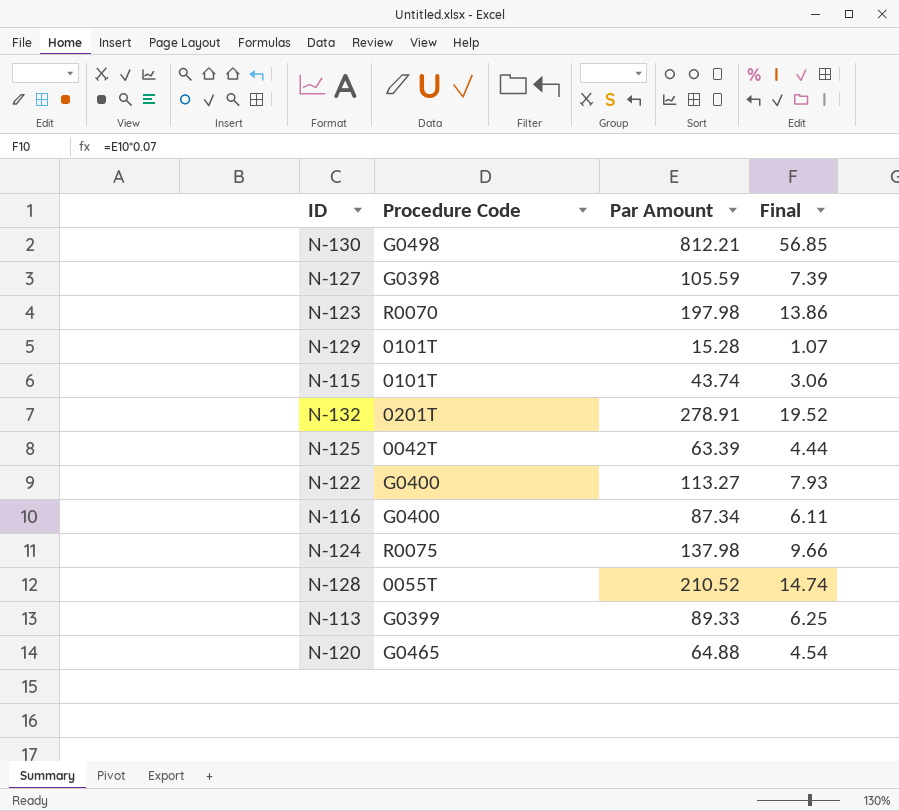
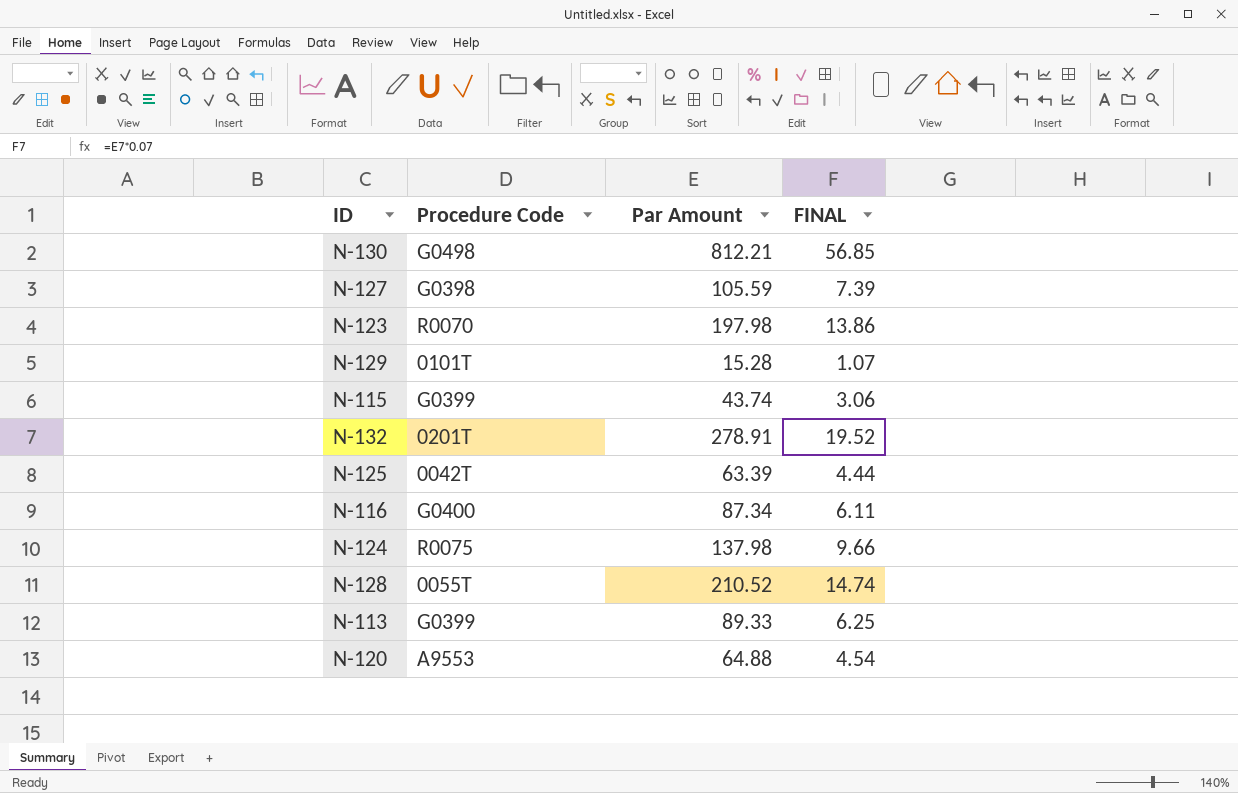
column name: Final -> FINAL
row N-122: G0400 | 113.27 | 7.93 -> none
N-115 | Procedure Code: 0101T -> G0399
N-120 | Procedure Code: G0465 -> A9553

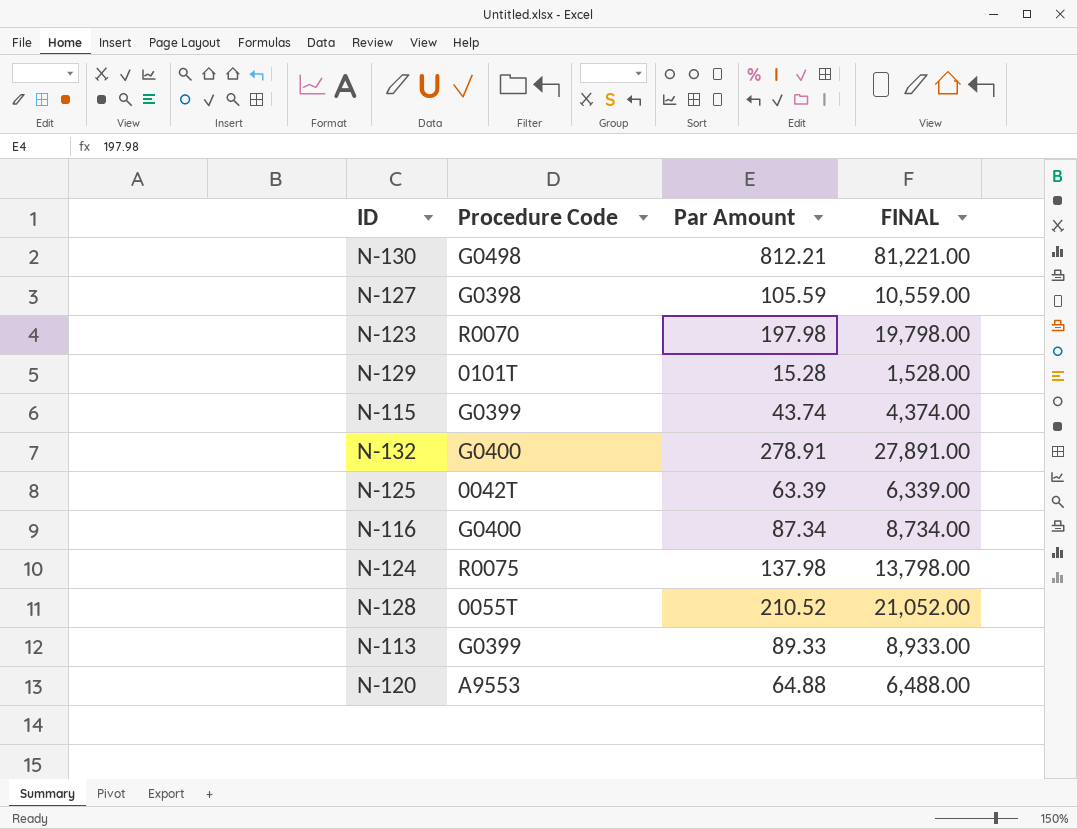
column FINAL | formula: [Par Amount] * 0.07 -> [Par Amount] * 100
N-132 | Procedure Code: 0201T -> G0400

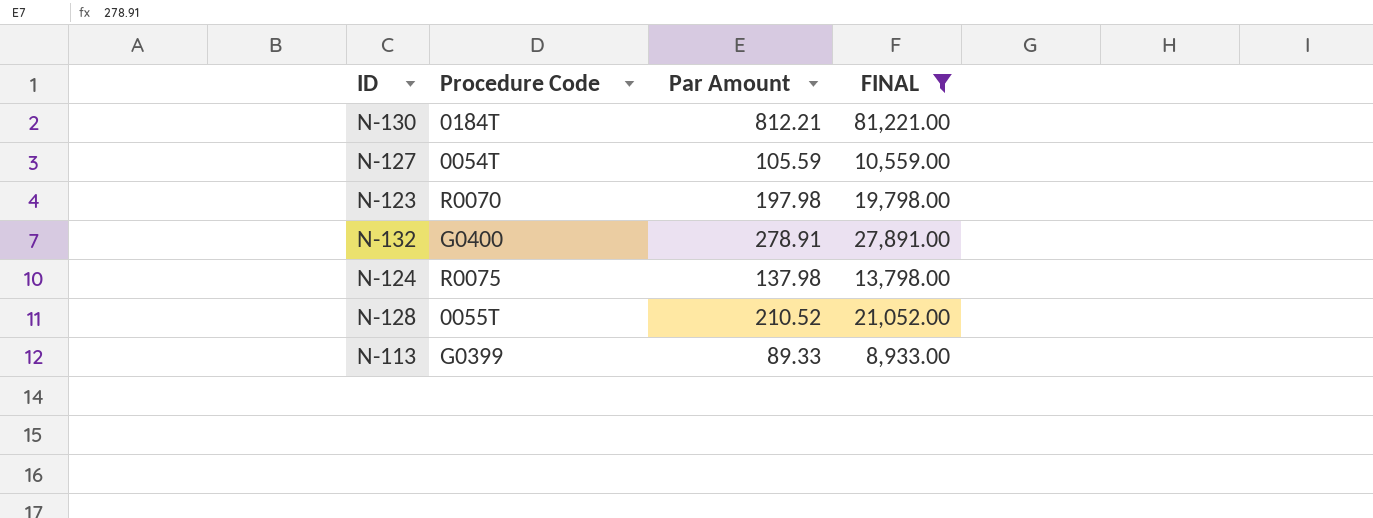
filter: none -> FINAL >= 8,933.00
N-130 | Procedure Code: G0498 -> 0184T
N-127 | Procedure Code: G0398 -> 0054T

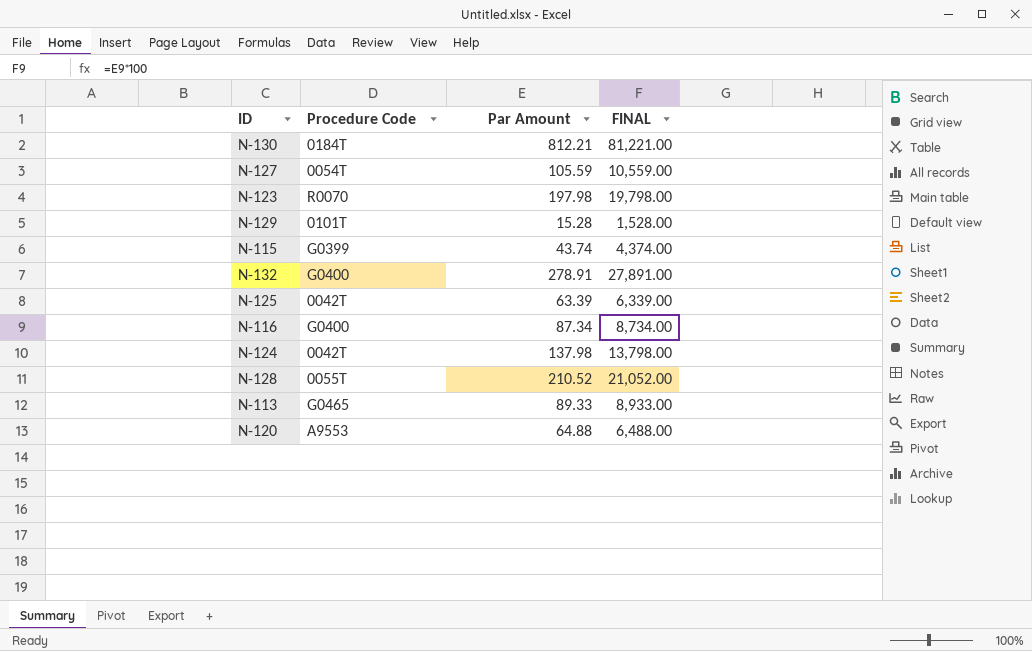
filter: FINAL >= 8,933.00 -> none
N-124 | Procedure Code: R0075 -> 0042T
N-113 | Procedure Code: G0399 -> G0465

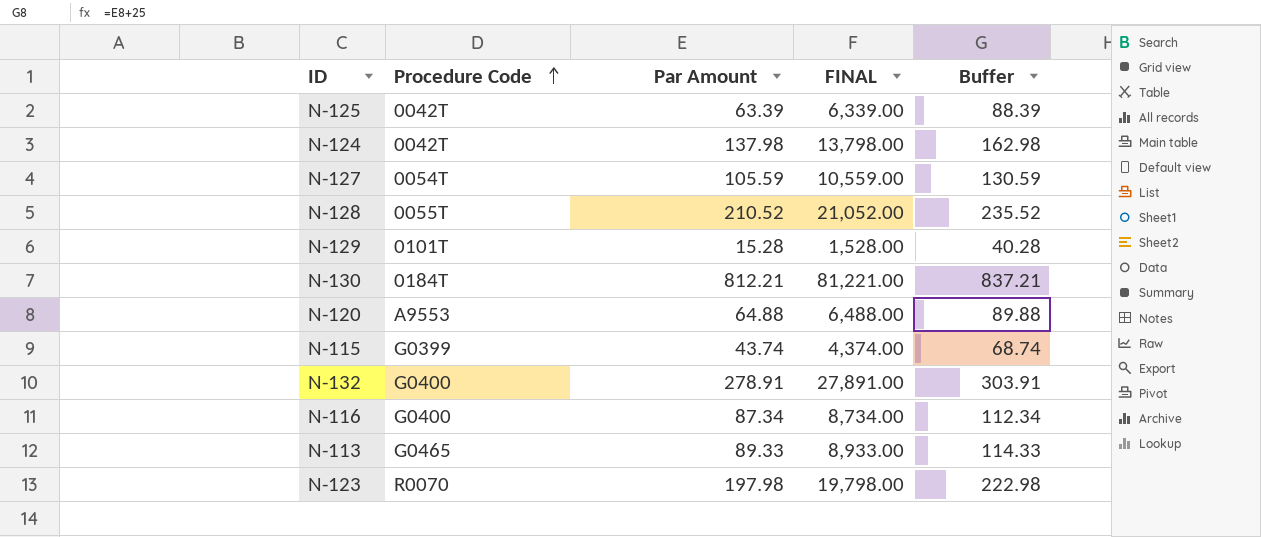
row order: none -> Procedure Code ascending
column Buffer | formula: none -> [Par Amount] + 25

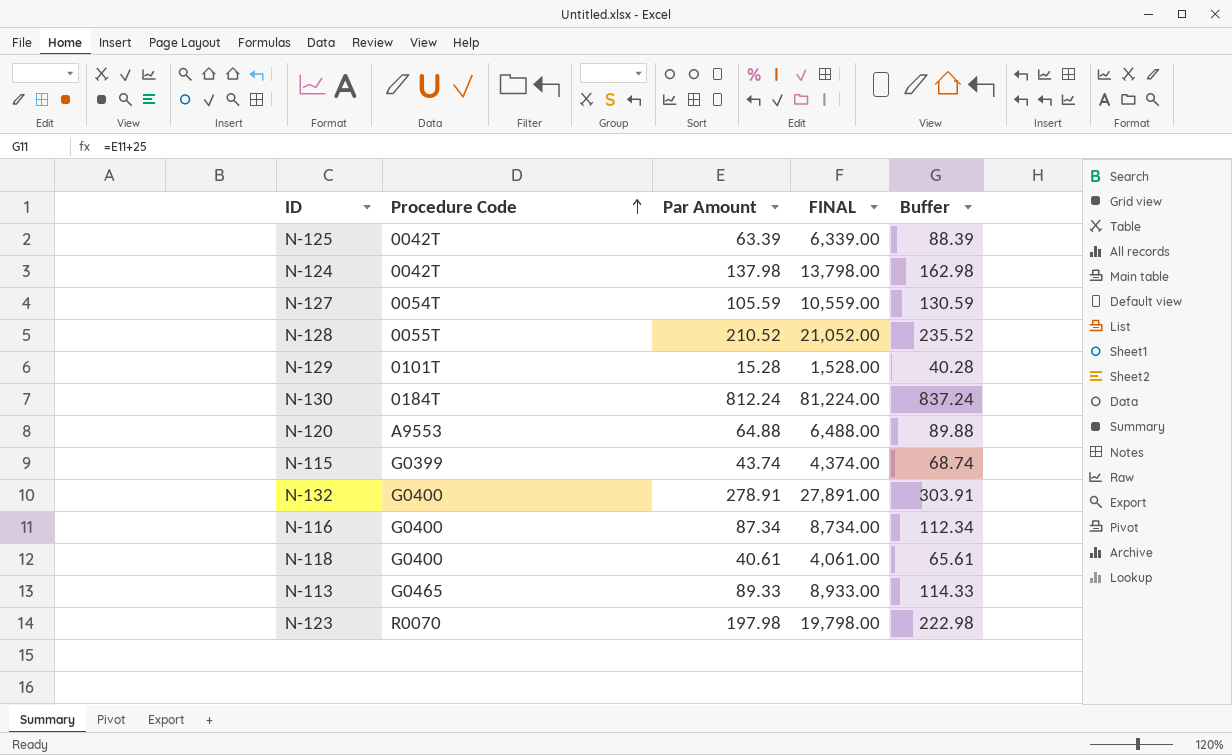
N-130 | Par Amount: 812.21 -> 812.24
N-130 | FINAL: 81,221.00 -> 81,224.00
N-130 | Buffer: 837.21 -> 837.24
row N-118: none -> G0400 | 40.61 | 4,061.00 | 65.61

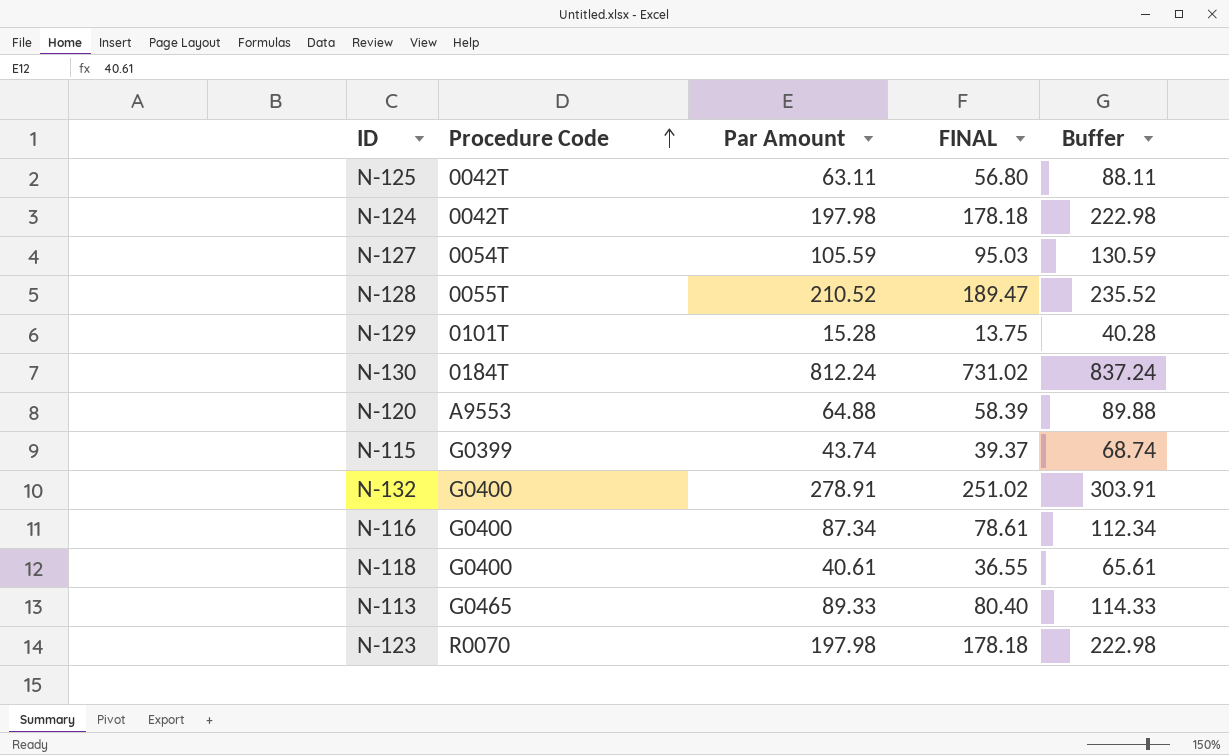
column FINAL | formula: [Par Amount] * 100 -> [Par Amount] * 0.9
N-125 | Par Amount: 63.39 -> 63.11
N-125 | Buffer: 88.39 -> 88.11
N-124 | Par Amount: 137.98 -> 197.98
N-124 | Buffer: 162.98 -> 222.98

